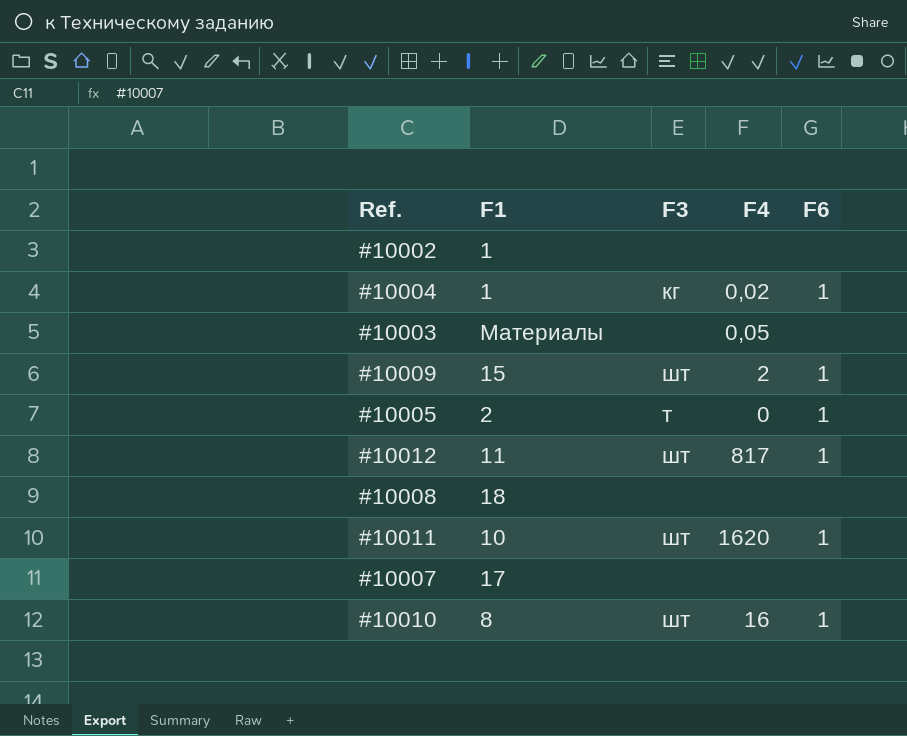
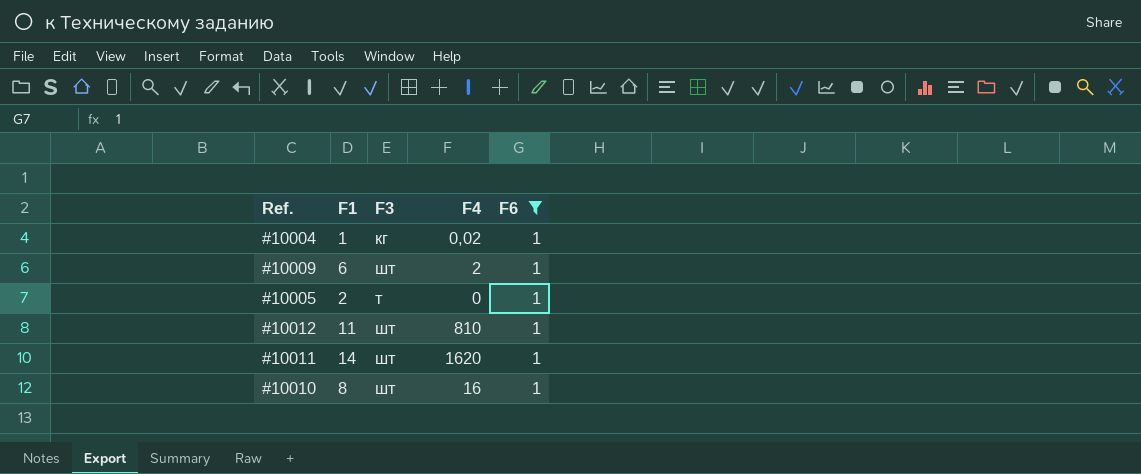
filter: none -> F6 = 1
#10009 | F1: 15 -> 6
#10012 | F4: 817 -> 810
#10011 | F1: 10 -> 14

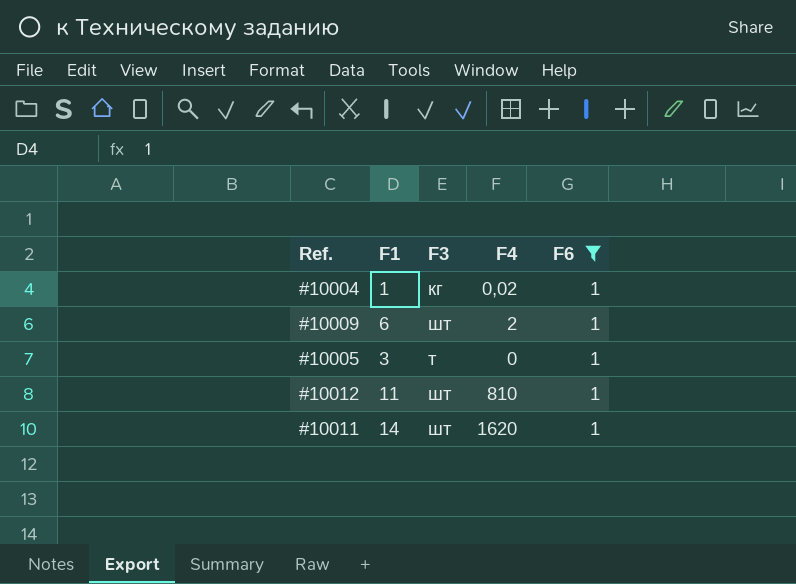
row #10010: 8 | шт | 16 | 1 -> none
#10005 | F1: 2 -> 3

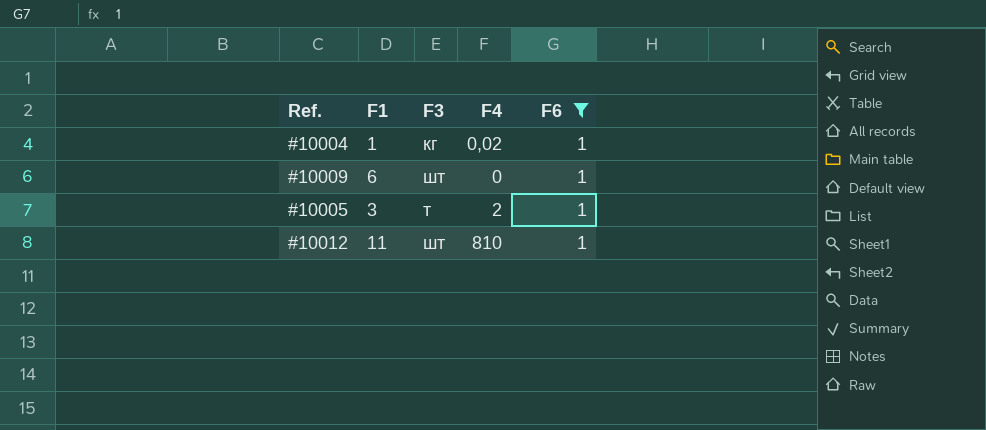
row #10011: 14 | шт | 1620 | 1 -> none
#10009 | F4: 2 -> 0
#10005 | F4: 0 -> 2

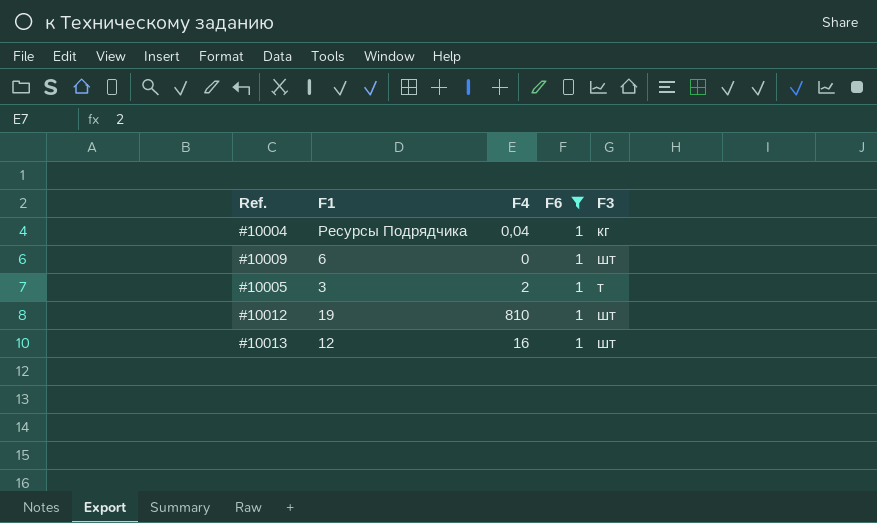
column F3 | position: 3 -> 5
#10004 | F1: 1 -> Ресурсы Подрядчика
#10004 | F4: 0,02 -> 0,04
#10012 | F1: 11 -> 19
row #10013: none -> 12 | 16 | 1 | шт

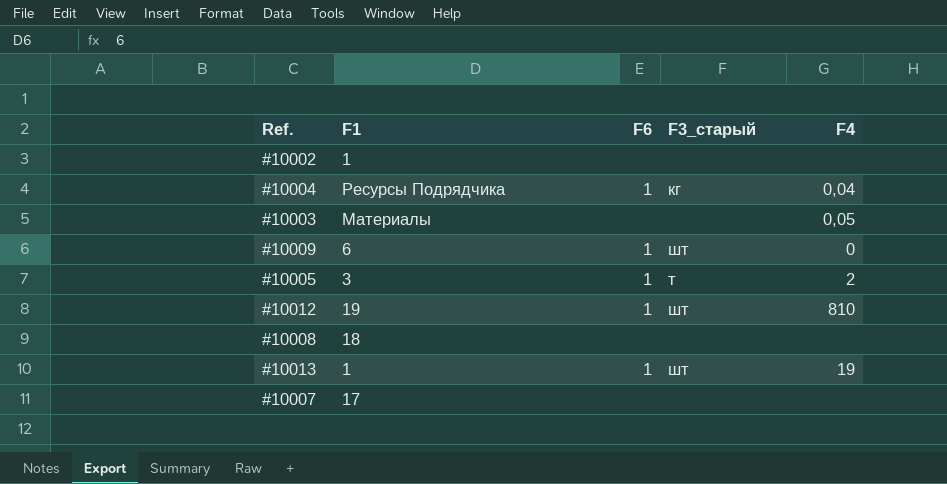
filter: F6 = 1 -> none
column name: F3 -> F3_старый
column F4 | position: 3 -> 5
#10013 | F1: 12 -> 1
#10013 | F4: 16 -> 19

